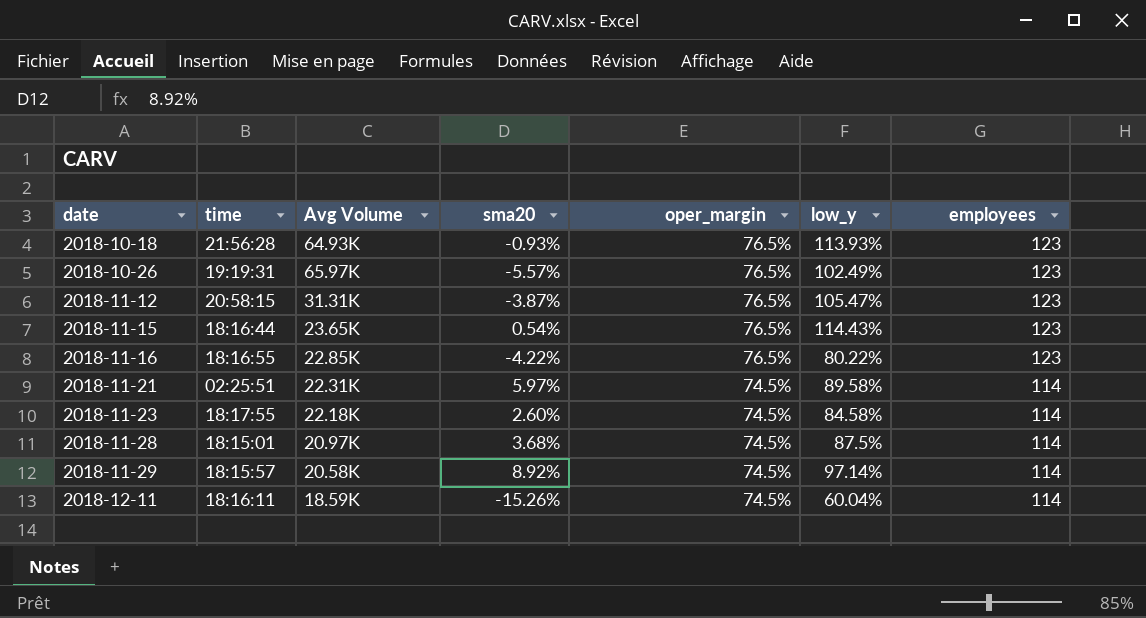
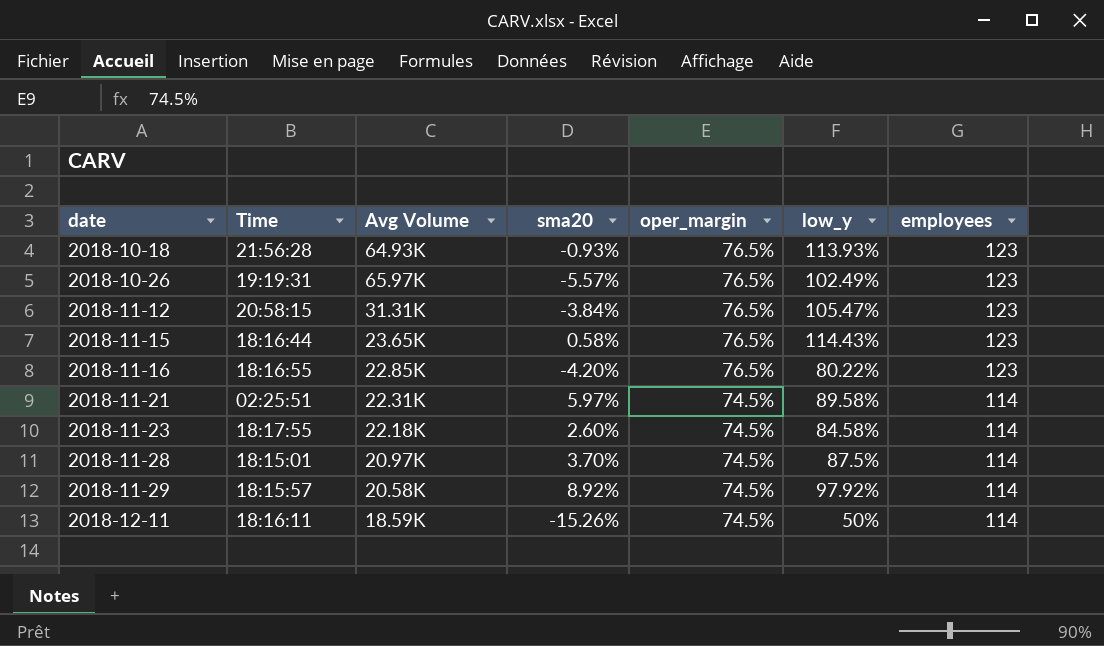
column name: time -> Time
2018-11-12 | sma20: -3.87% -> -3.84%
2018-11-15 | sma20: 0.54% -> 0.58%
2018-11-16 | sma20: -4.22% -> -4.20%
2018-11-28 | sma20: 3.68% -> 3.70%
2018-11-29 | low_y: 97.14% -> 97.92%
2018-12-11 | low_y: 60.04% -> 50%

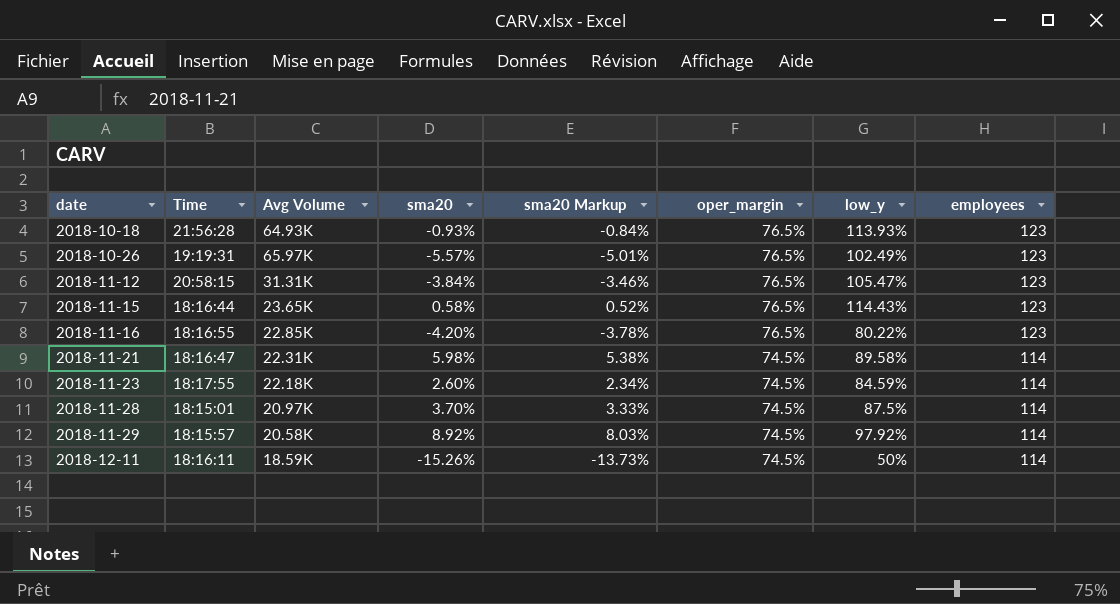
column sma20 Markup | formula: none -> [sma20] * 0.9
2018-11-21 | Time: 02:25:51 -> 18:16:47
2018-11-21 | sma20: 5.97% -> 5.98%
2018-11-23 | low_y: 84.58% -> 84.59%

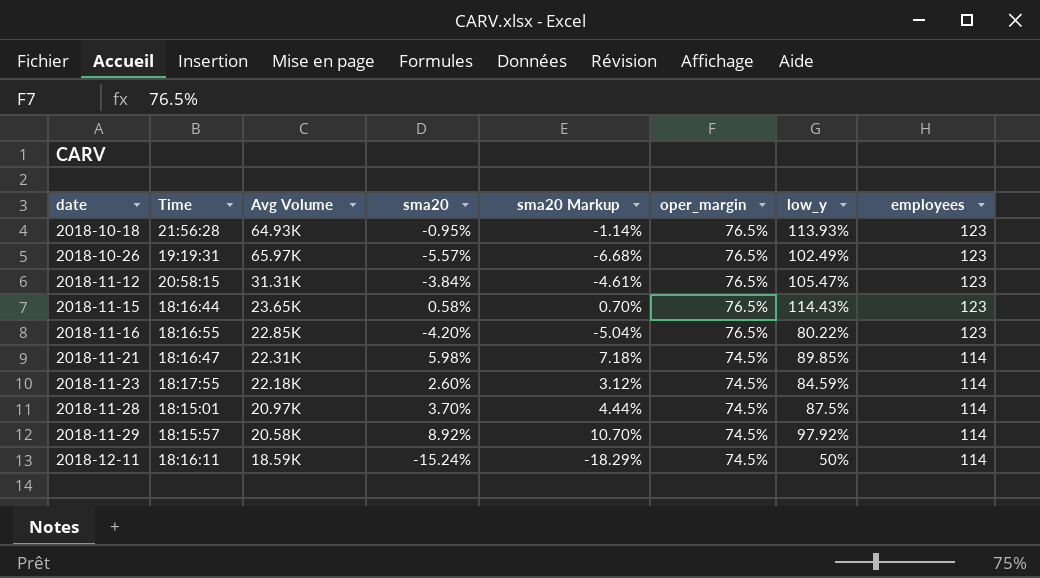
column sma20 Markup | formula: [sma20] * 0.9 -> [sma20] * 1.2
2018-10-18 | sma20: -0.93% -> -0.95%
2018-11-21 | low_y: 89.58% -> 89.85%
2018-12-11 | sma20: -15.26% -> -15.24%

